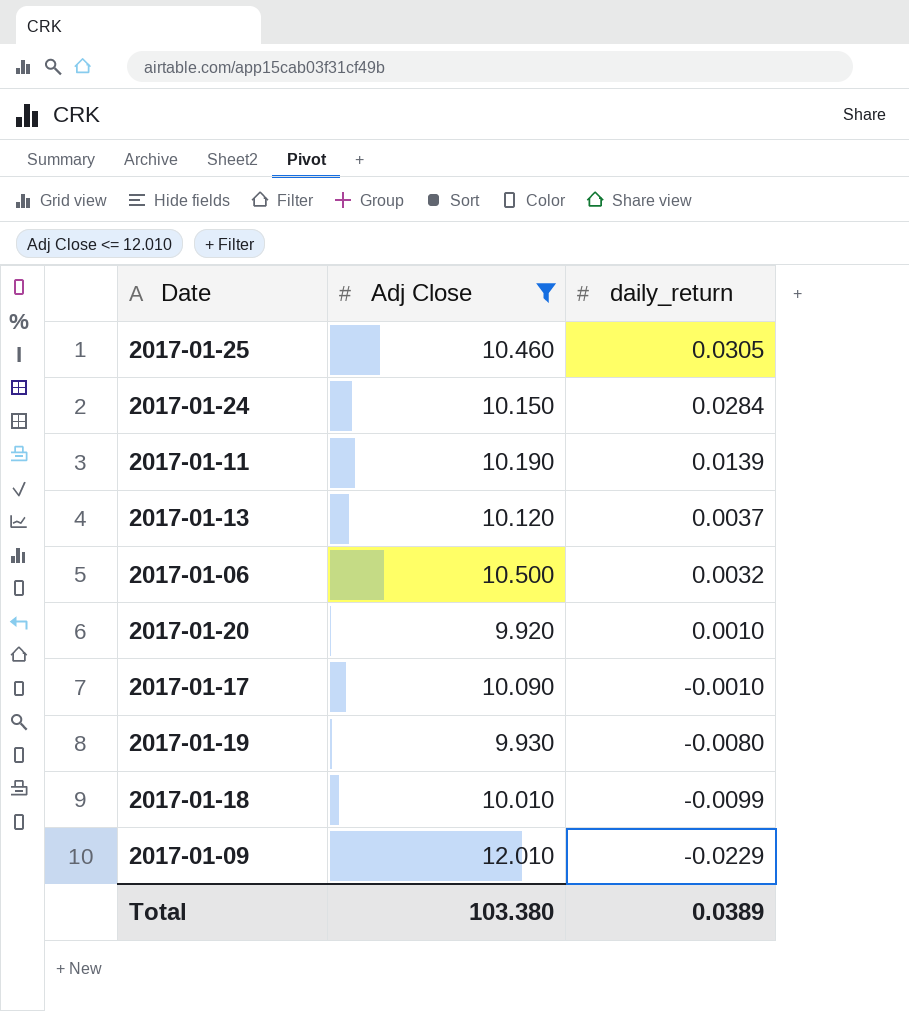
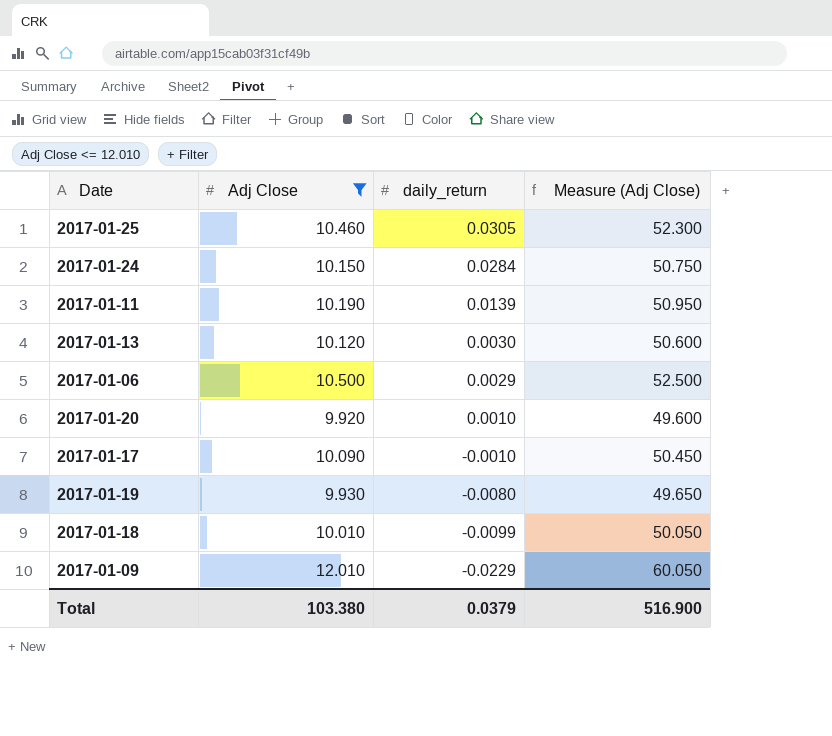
column Measure (Adj Close) | formula: none -> [Adj Close] * 5
2017-01-13 | daily_return: 0.0037 -> 0.0030
2017-01-06 | daily_return: 0.0032 -> 0.0029
Total | daily_return: 0.0389 -> 0.0379

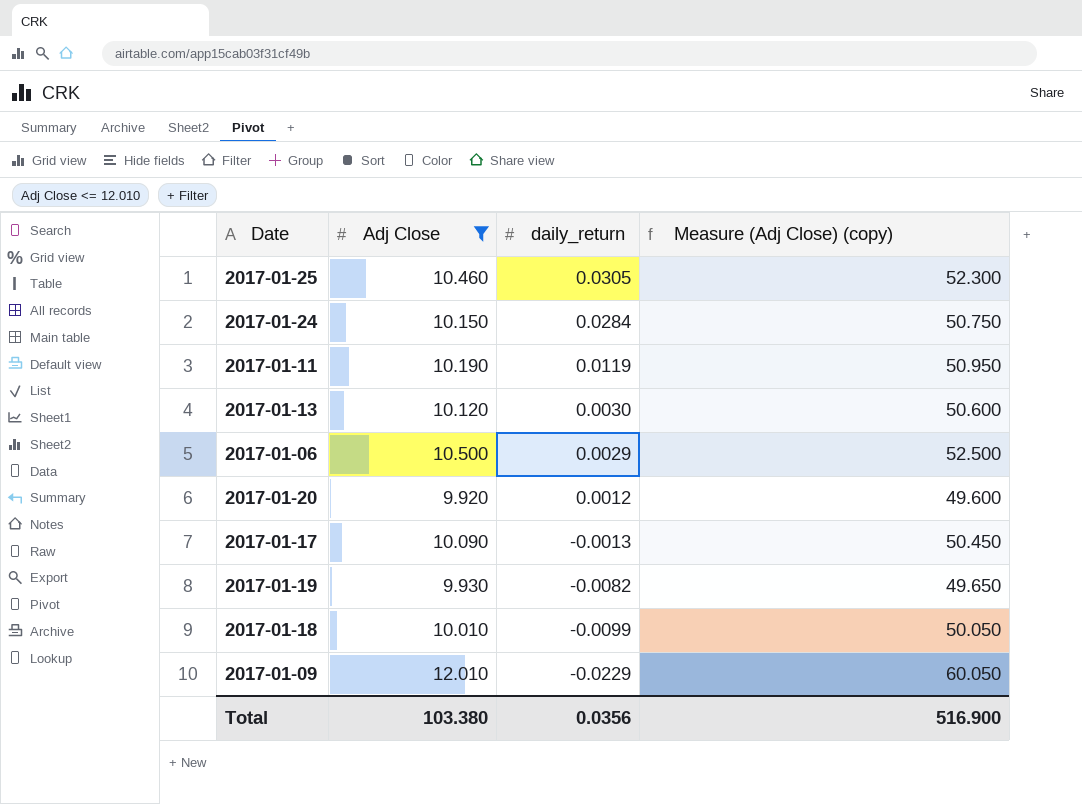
column name: Measure (Adj Close) -> Measure (Adj Close) (copy)
2017-01-11 | daily_return: 0.0139 -> 0.0119
2017-01-20 | daily_return: 0.0010 -> 0.0012
2017-01-17 | daily_return: -0.0010 -> -0.0013
2017-01-19 | daily_return: -0.0080 -> -0.0082
Total | daily_return: 0.0379 -> 0.0356

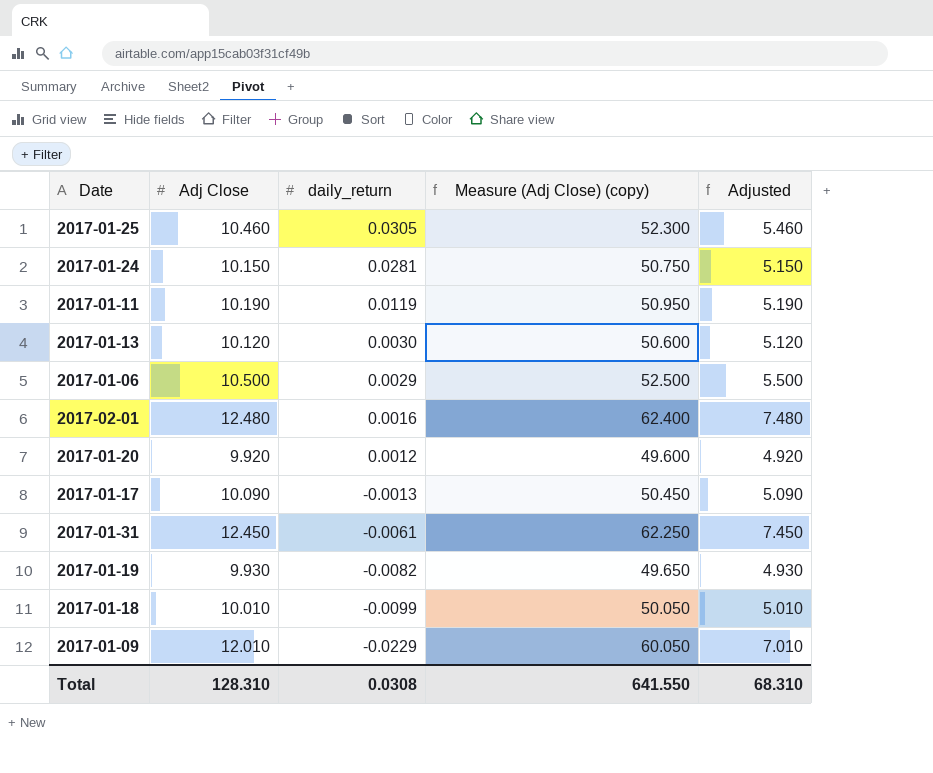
filter: Adj Close <= 12.010 -> none
column Adjusted | formula: none -> [Adj Close] - 5
2017-01-24 | daily_return: 0.0284 -> 0.0281
Total | Adj Close: 103.380 -> 128.310
Total | daily_return: 0.0356 -> 0.0308
Total | Measure (Adj Close) (copy): 516.900 -> 641.550

